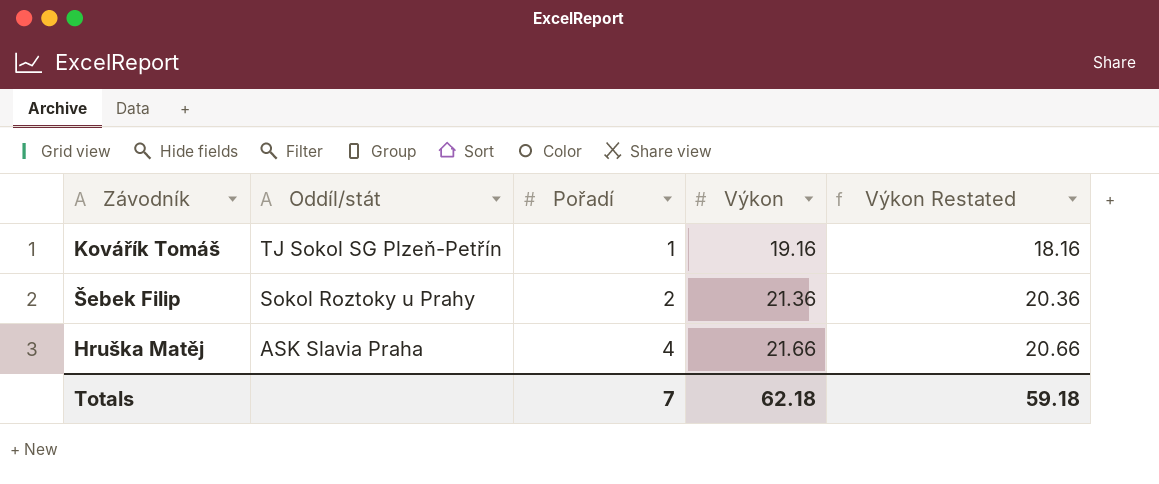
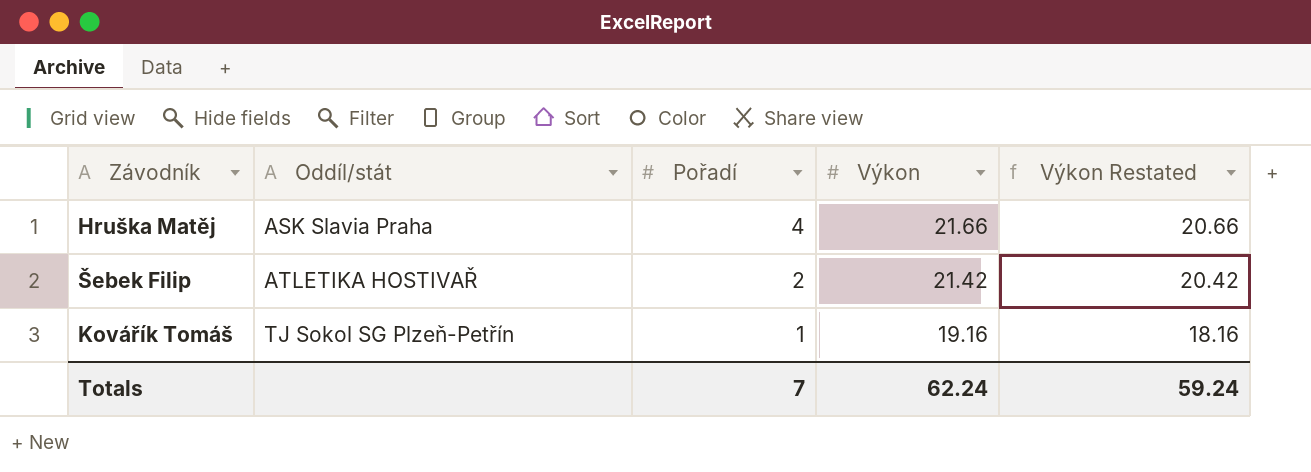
row order: Oddíl/stát descending -> Oddíl/stát ascending
Šebek Filip | Oddíl/stát: Sokol Roztoky u Prahy -> ATLETIKA HOSTIVAŘ
Šebek Filip | Výkon: 21.36 -> 21.42
Šebek Filip | Výkon Restated: 20.36 -> 20.42
Totals | Výkon: 62.18 -> 62.24
Totals | Výkon Restated: 59.18 -> 59.24

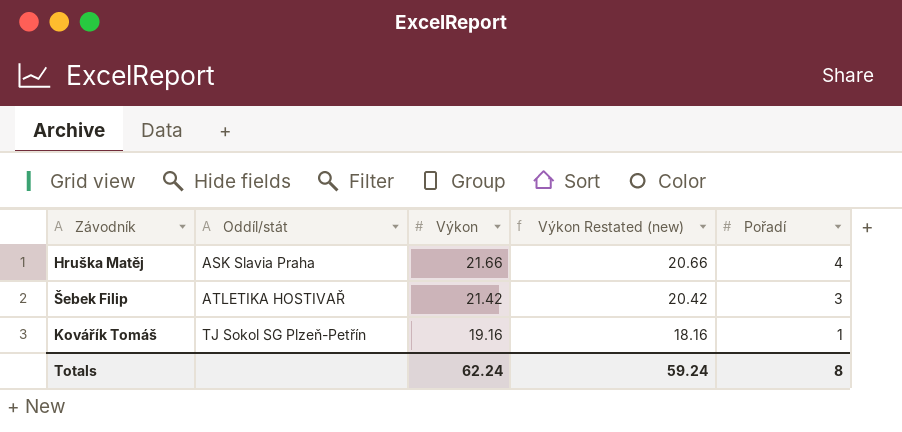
column name: Výkon Restated -> Výkon Restated (new)
column Pořadí | position: 3 -> 5
Šebek Filip | Pořadí: 2 -> 3
Totals | Pořadí: 7 -> 8

